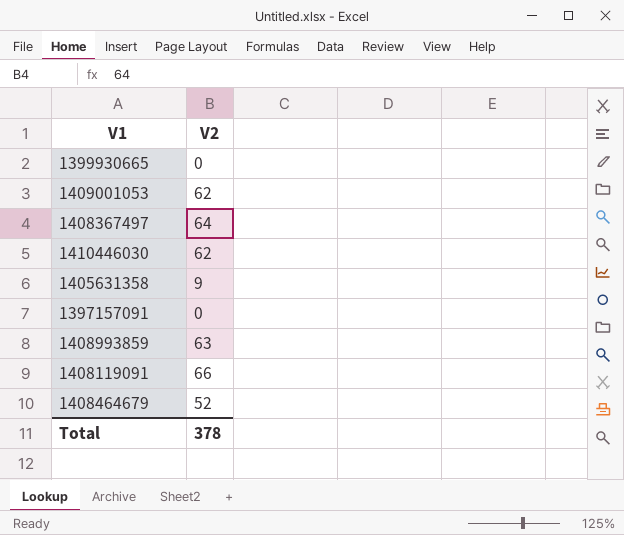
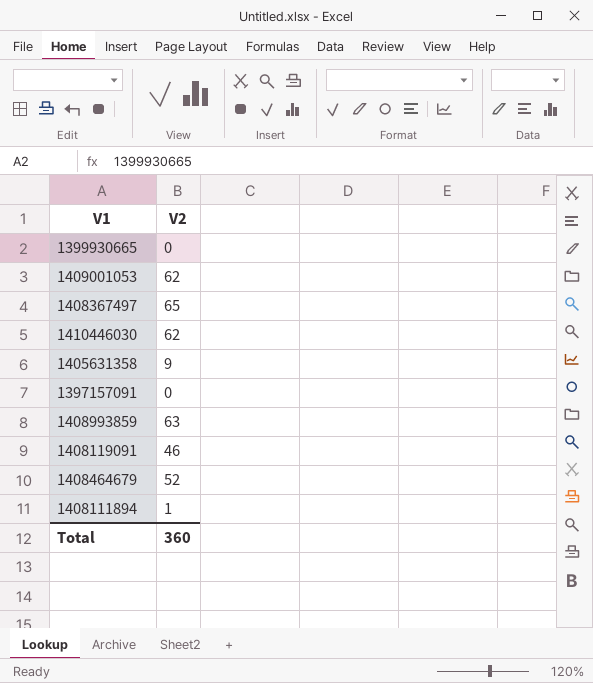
1408367497 | V2: 64 -> 65
1408119091 | V2: 66 -> 46
row 1408111894: none -> 1
Total | V2: 378 -> 360

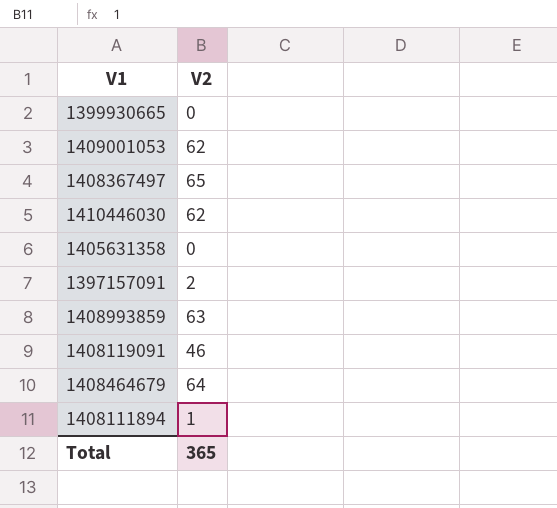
1405631358 | V2: 9 -> 0
1397157091 | V2: 0 -> 2
1408464679 | V2: 52 -> 64
Total | V2: 360 -> 365

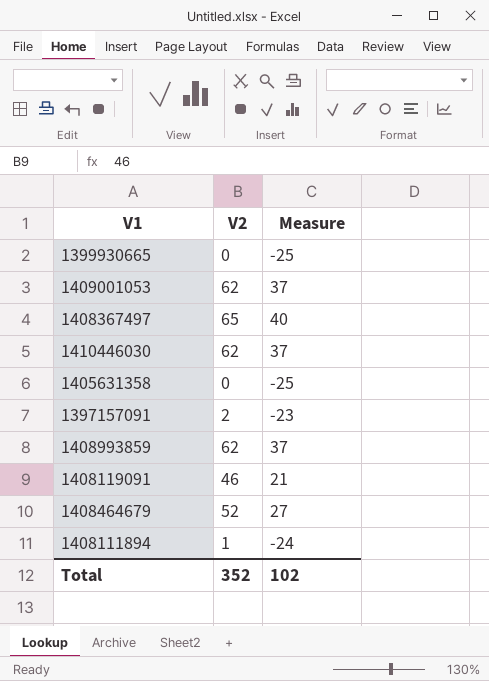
column Measure | formula: none -> [V2] - 25
1408993859 | V2: 63 -> 62
1408464679 | V2: 64 -> 52
Total | V2: 365 -> 352

